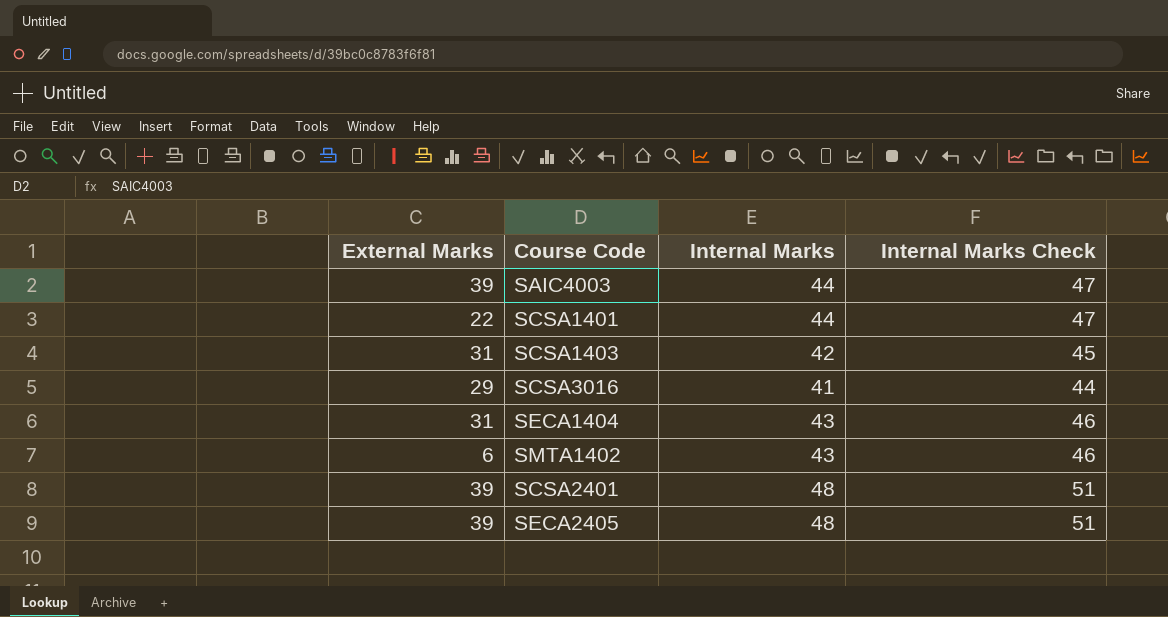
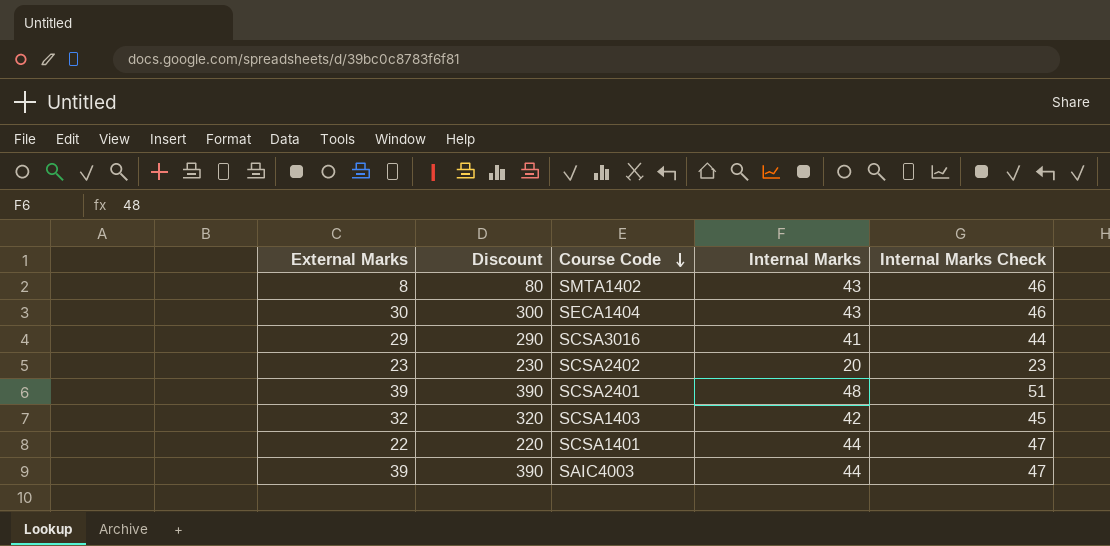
row order: none -> Course Code descending
column Discount | formula: none -> [External Marks] * 10
row SECA2405: 39 | 48 | 51 -> none
SMTA1402 | External Marks: 6 -> 8
SECA1404 | External Marks: 31 -> 30
row SCSA2402: none -> 23 | 230 | 20 | 23
SCSA1403 | External Marks: 31 -> 32

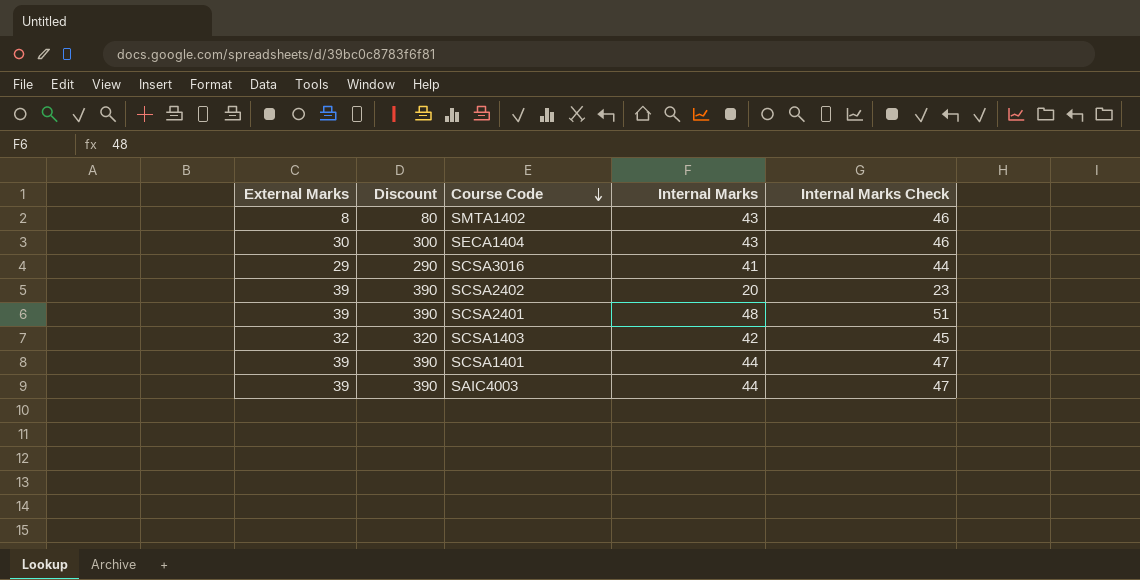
SCSA2402 | External Marks: 23 -> 39
SCSA2402 | Discount: 230 -> 390
SCSA1401 | External Marks: 22 -> 39
SCSA1401 | Discount: 220 -> 390

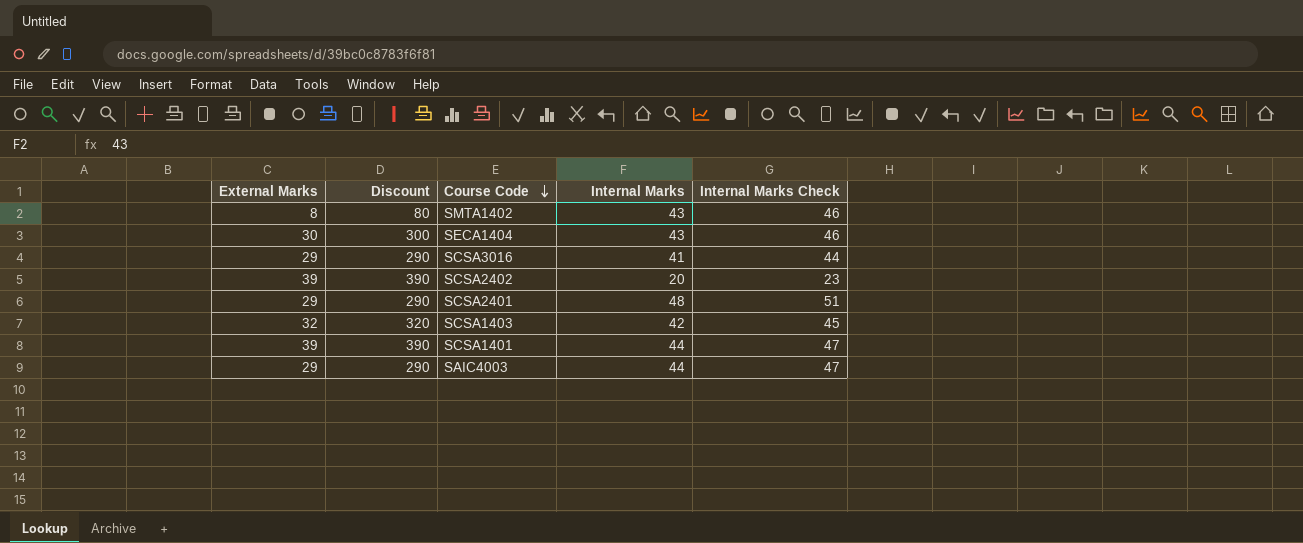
SCSA2401 | External Marks: 39 -> 29
SCSA2401 | Discount: 390 -> 290
SAIC4003 | External Marks: 39 -> 29
SAIC4003 | Discount: 390 -> 290

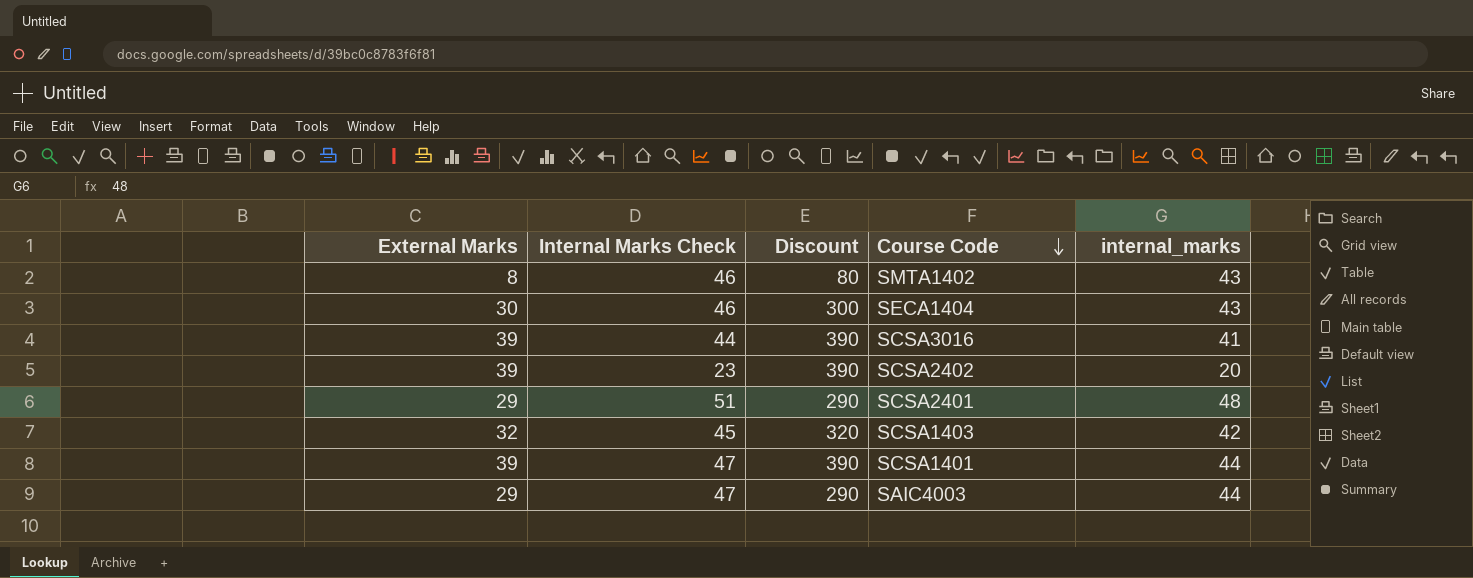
column Internal Marks Check | position: 5 -> 2
column name: Internal Marks -> internal_marks
SCSA3016 | External Marks: 29 -> 39
SCSA3016 | Discount: 290 -> 390

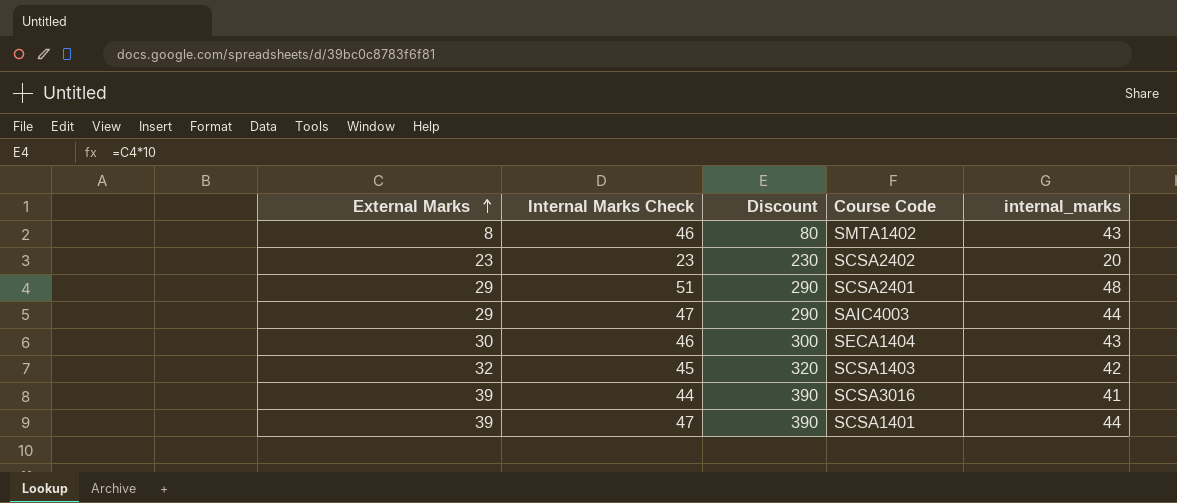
row order: Course Code descending -> External Marks ascending
SCSA2402 | External Marks: 39 -> 23
SCSA2402 | Discount: 390 -> 230

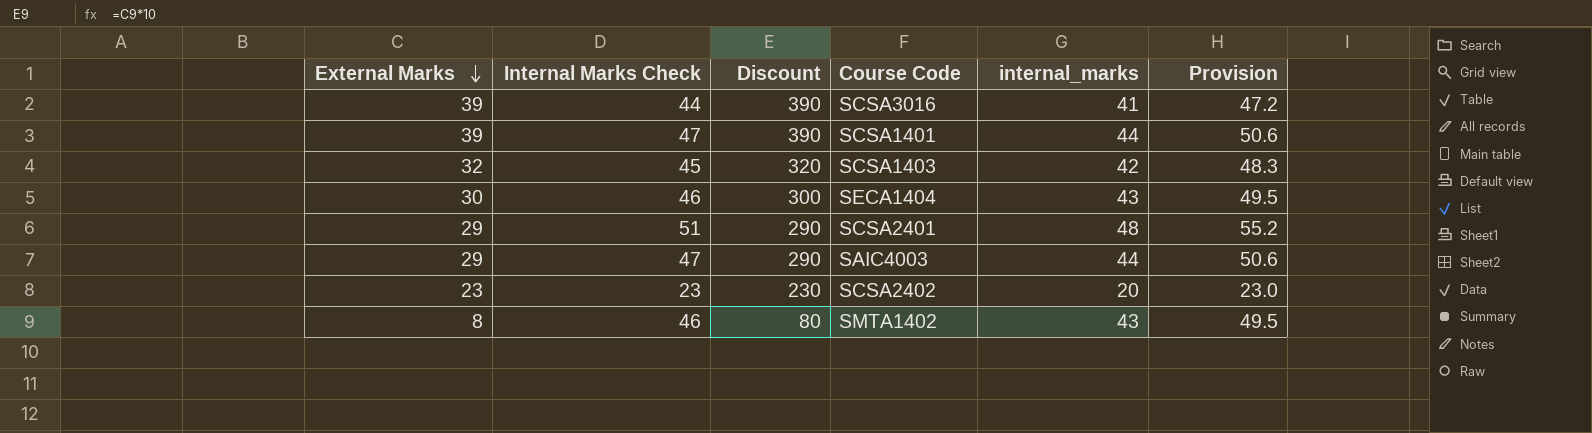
row order: External Marks ascending -> External Marks descending
column Provision | formula: none -> [internal_marks] * 1.15

